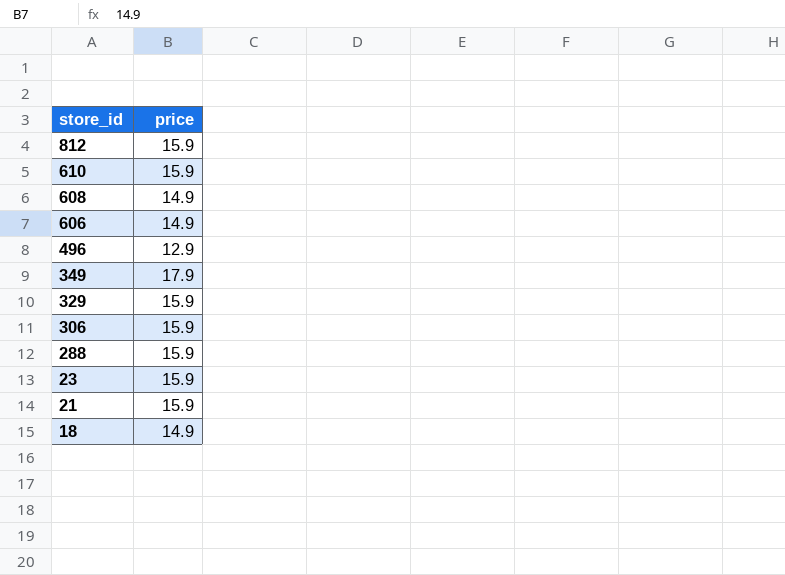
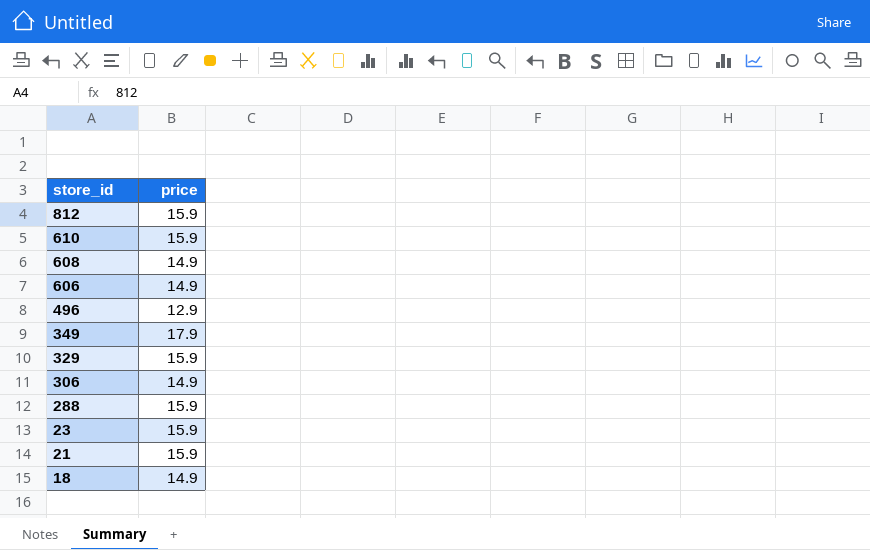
306 | price: 15.9 -> 14.9

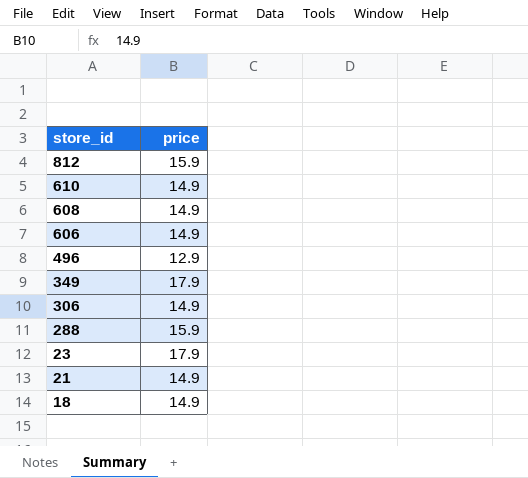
row 329: 15.9 -> none
610 | price: 15.9 -> 14.9
23 | price: 15.9 -> 17.9
21 | price: 15.9 -> 14.9

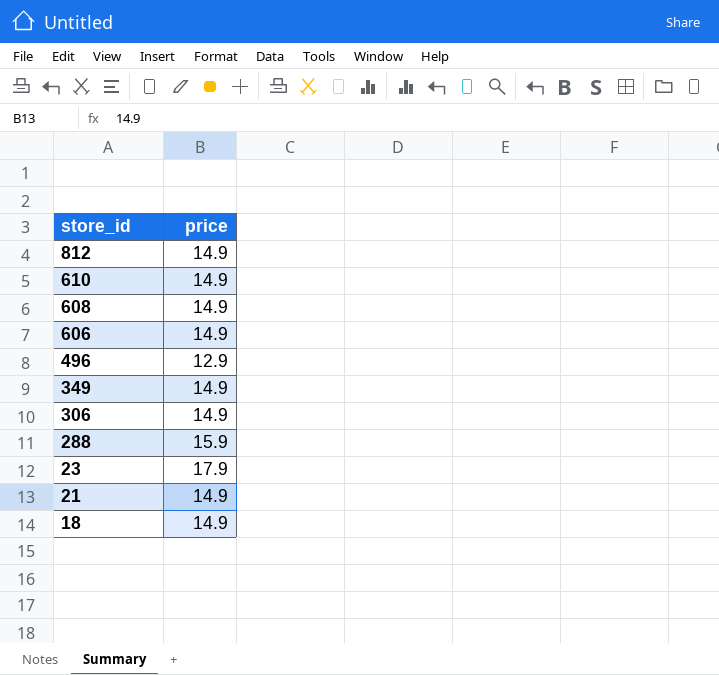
812 | price: 15.9 -> 14.9
349 | price: 17.9 -> 14.9

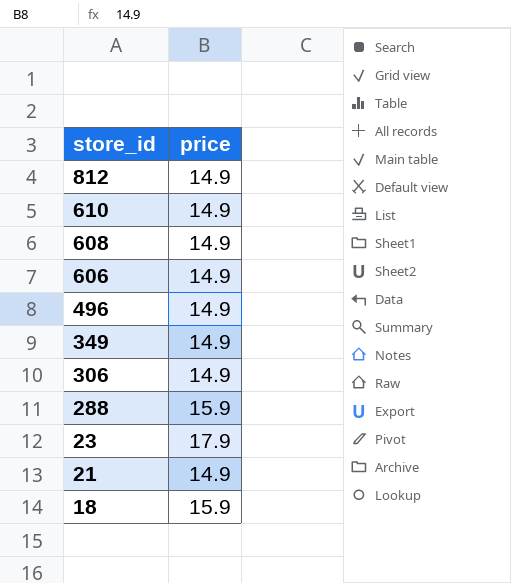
496 | price: 12.9 -> 14.9
18 | price: 14.9 -> 15.9

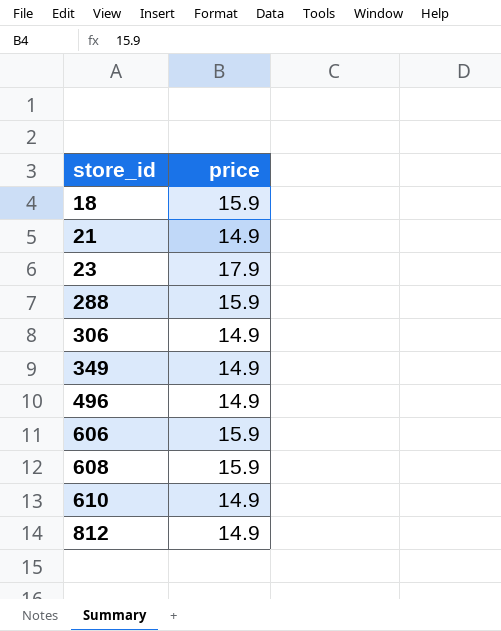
row order: store_id descending -> store_id ascending
606 | price: 14.9 -> 15.9
608 | price: 14.9 -> 15.9

